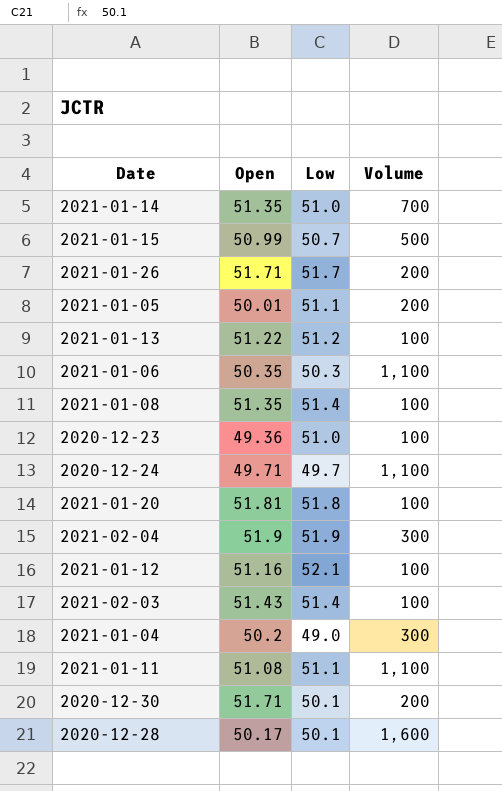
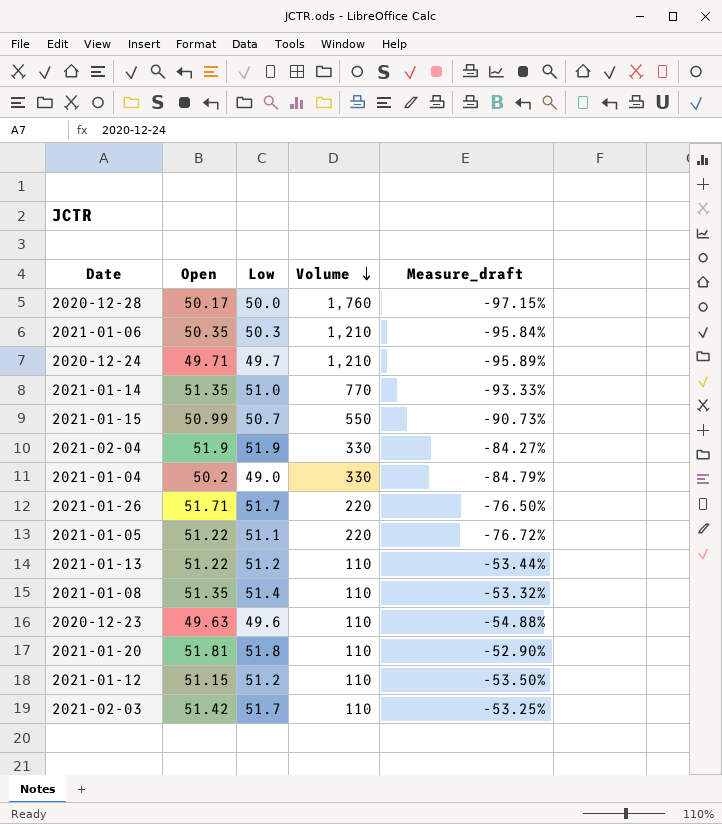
row order: none -> Volume descending
column Measure_draft | formula: none -> ([Open] - [Volume]) / [Volume]
row 2021-01-11: 51.08 | 51.1 | 1,100 -> none
row 2020-12-30: 51.71 | 50.1 | 200 -> none
2020-12-28 | Low: 50.1 -> 50.0
2020-12-28 | Volume: 1,600 -> 1,760
2021-01-06 | Volume: 1,100 -> 1,210
2020-12-24 | Volume: 1,100 -> 1,210
2021-01-14 | Volume: 700 -> 770
2021-01-15 | Volume: 500 -> 550
2021-02-04 | Volume: 300 -> 330
2021-01-04 | Volume: 300 -> 330
2021-01-26 | Volume: 200 -> 220
2021-01-05 | Open: 50.01 -> 51.22
2021-01-05 | Volume: 200 -> 220
2021-01-13 | Volume: 100 -> 110
2021-01-08 | Volume: 100 -> 110
2020-12-23 | Open: 49.36 -> 49.63
2020-12-23 | Low: 51.0 -> 49.6
2020-12-23 | Volume: 100 -> 110
2021-01-20 | Volume: 100 -> 110
2021-01-12 | Open: 51.16 -> 51.15
2021-01-12 | Low: 52.1 -> 51.2
2021-01-12 | Volume: 100 -> 110
2021-02-03 | Open: 51.43 -> 51.42
2021-02-03 | Low: 51.4 -> 51.7
2021-02-03 | Volume: 100 -> 110

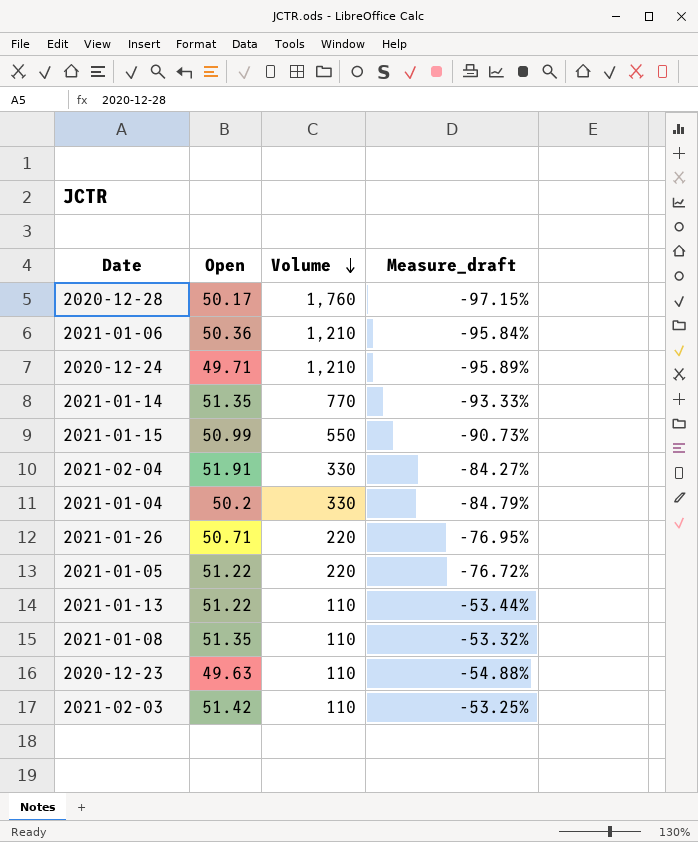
column Low | position: 3 -> none
row 2021-01-20: 51.81 | 51.8 | 110 | -52.90% -> none
row 2021-01-12: 51.15 | 51.2 | 110 | -53.50% -> none
2021-01-06 | Open: 50.35 -> 50.36
2021-02-04 | Open: 51.9 -> 51.91
2021-01-26 | Open: 51.71 -> 50.71
2021-01-26 | Measure_draft: -76.50% -> -76.95%

